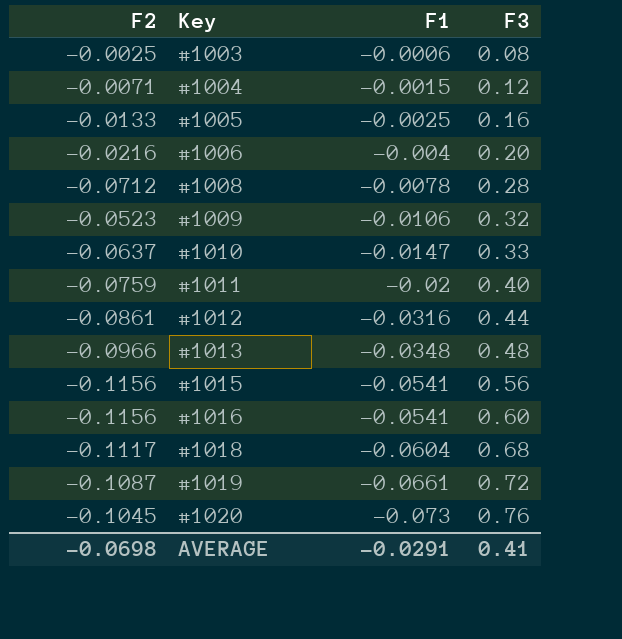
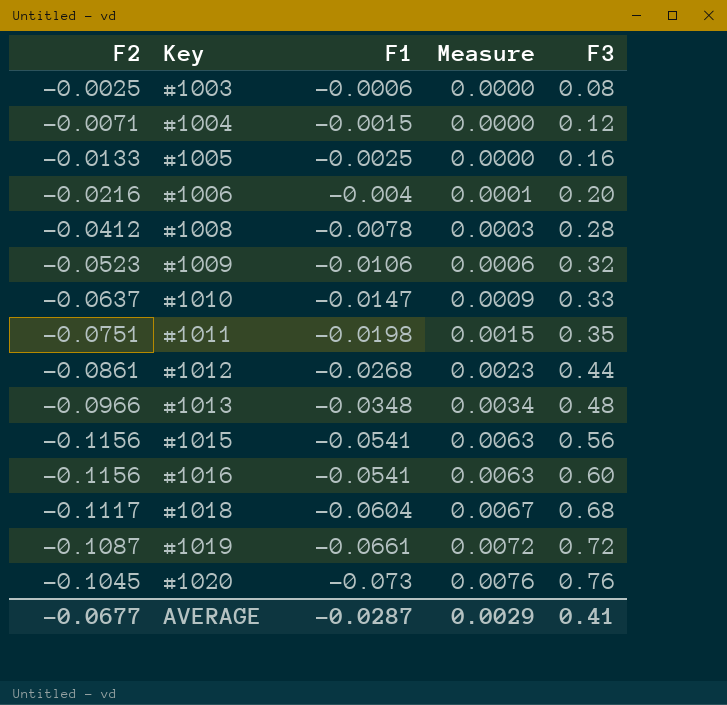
column Measure | formula: none -> [F2] * [F1]
#1008 | F2: -0.0712 -> -0.0412
#1011 | F2: -0.0759 -> -0.0751
#1011 | F1: -0.02 -> -0.0198
#1011 | F3: 0.40 -> 0.35
#1012 | F1: -0.0316 -> -0.0268
AVERAGE | F2: -0.0698 -> -0.0677
AVERAGE | F1: -0.0291 -> -0.0287

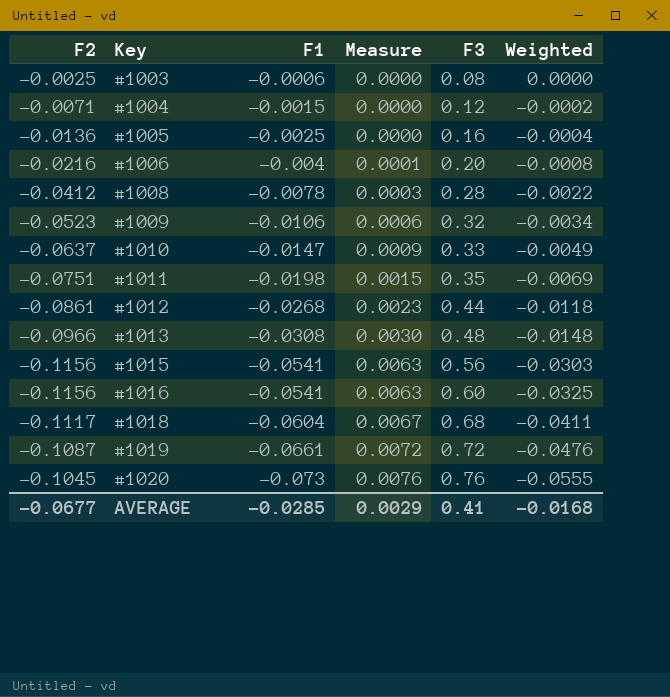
column Weighted | formula: none -> [F1] * [F3]
#1005 | F2: -0.0133 -> -0.0136
#1013 | F1: -0.0348 -> -0.0308
#1013 | Measure: 0.0034 -> 0.0030
AVERAGE | F1: -0.0287 -> -0.0285

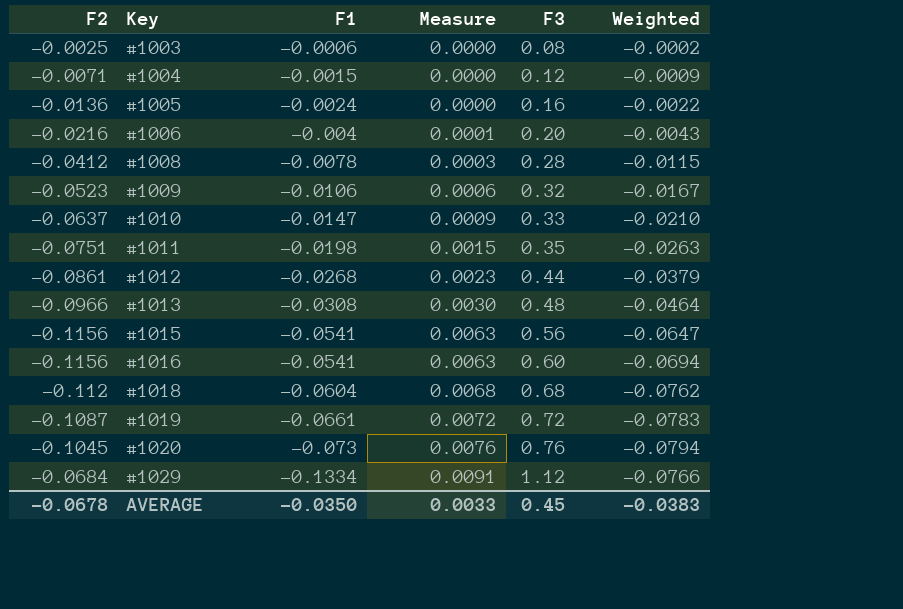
column Weighted | formula: [F1] * [F3] -> [F2] * [F3]
#1005 | F1: -0.0025 -> -0.0024
#1018 | F2: -0.1117 -> -0.112
#1018 | Measure: 0.0067 -> 0.0068
row #1029: none -> -0.0684 | -0.1334 | 0.0091 | 1.12 | -0.0766
AVERAGE | F2: -0.0677 -> -0.0678
AVERAGE | F1: -0.0285 -> -0.0350
AVERAGE | Measure: 0.0029 -> 0.0033
AVERAGE | F3: 0.41 -> 0.45
AVERAGE | Weighted: -0.0168 -> -0.0383

